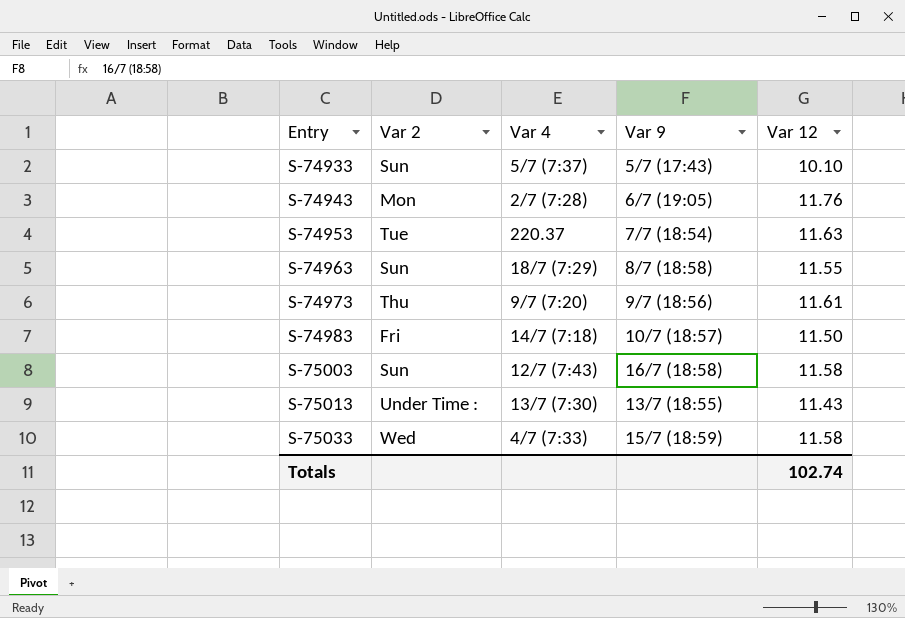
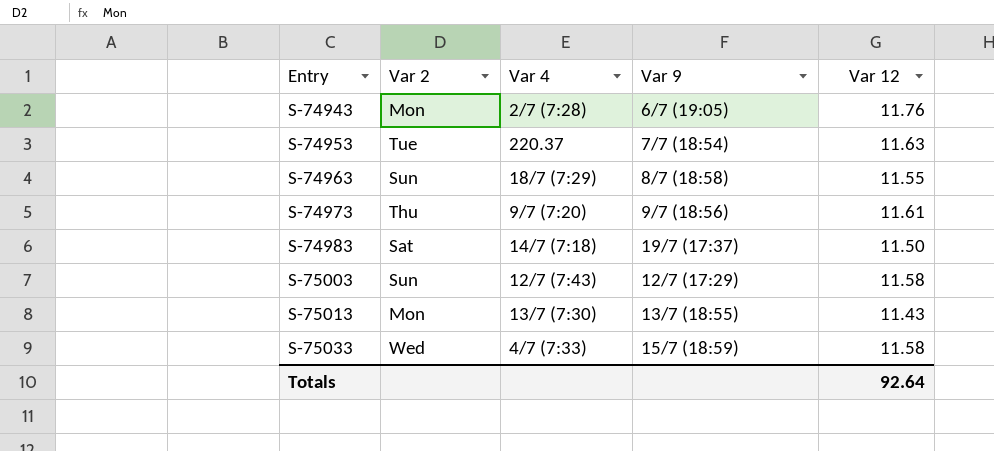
row S-74933: Sun | 5/7 (7:37) | 5/7 (17:43) | 10.10 -> none
S-74983 | Var 2: Fri -> Sat
S-74983 | Var 9: 10/7 (18:57) -> 19/7 (17:37)
S-75003 | Var 9: 16/7 (18:58) -> 12/7 (17:29)
S-75013 | Var 2: Under Time : -> Mon
Totals | Var 12: 102.74 -> 92.64

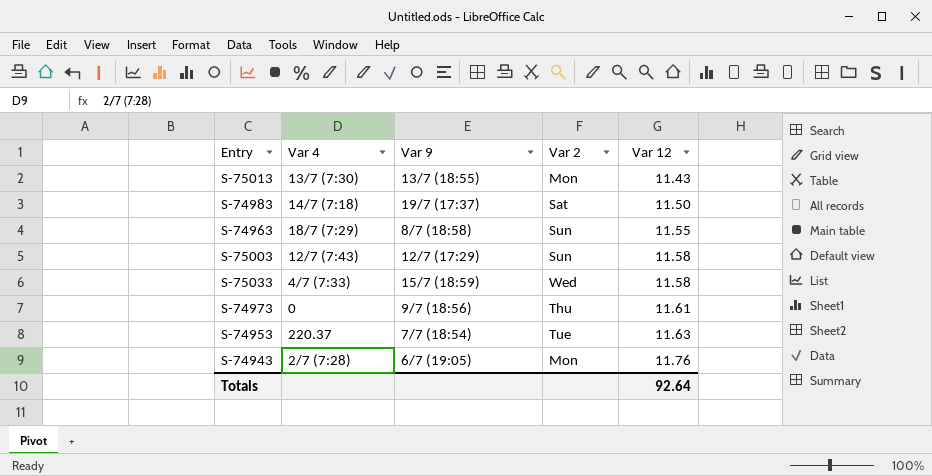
row order: Entry ascending -> Var 12 ascending
column Var 2 | position: 2 -> 4
S-74973 | Var 4: 9/7 (7:20) -> 0

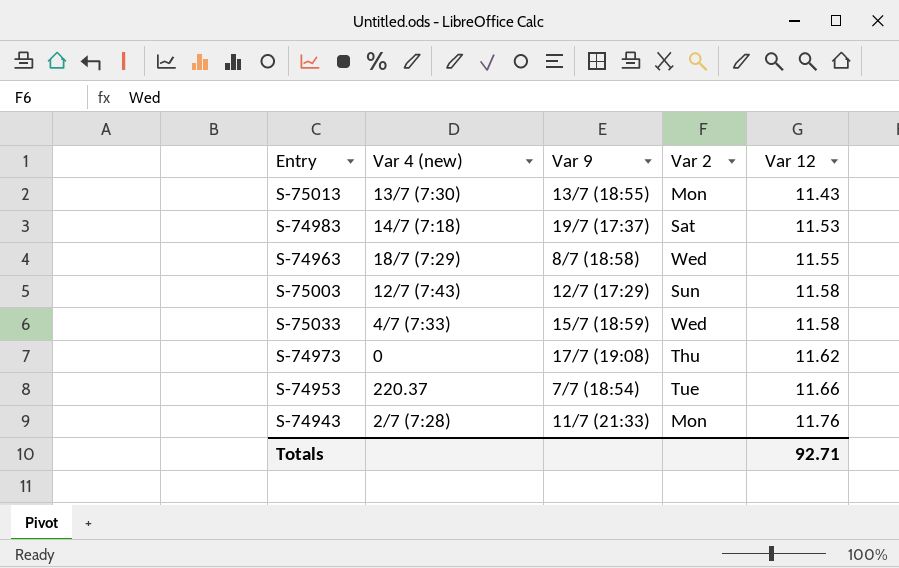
column name: Var 4 -> Var 4 (new)
S-74983 | Var 12: 11.50 -> 11.53
S-74963 | Var 2: Sun -> Wed
S-74973 | Var 9: 9/7 (18:56) -> 17/7 (19:08)
S-74973 | Var 12: 11.61 -> 11.62
S-74953 | Var 12: 11.63 -> 11.66
S-74943 | Var 9: 6/7 (19:05) -> 11/7 (21:33)
Totals | Var 12: 92.64 -> 92.71

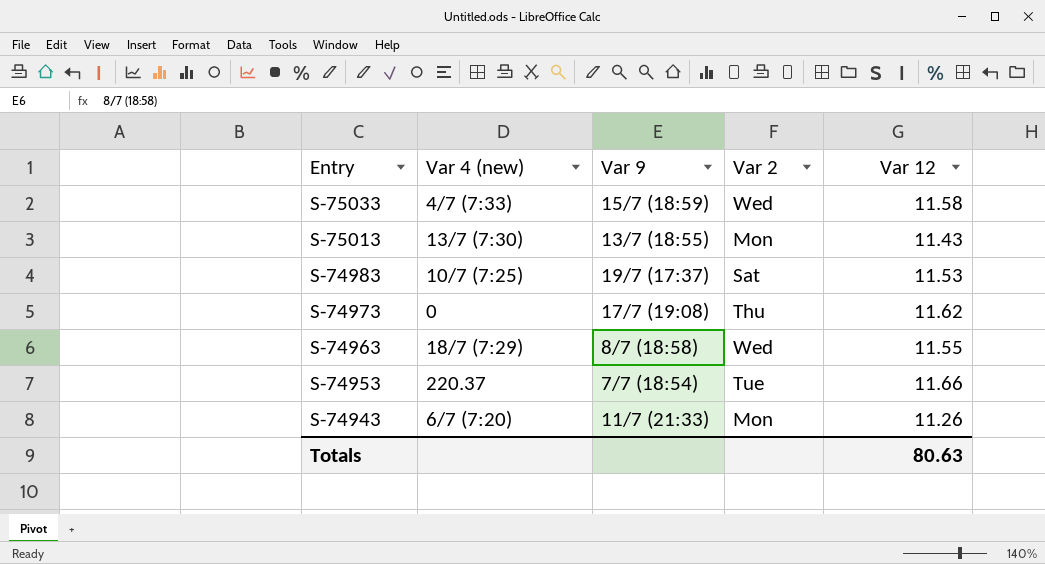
row order: Var 12 ascending -> Entry descending
row S-75003: 12/7 (7:43) | 12/7 (17:29) | Sun | 11.58 -> none
S-74983 | Var 4 (new): 14/7 (7:18) -> 10/7 (7:25)
S-74943 | Var 4 (new): 2/7 (7:28) -> 6/7 (7:20)
S-74943 | Var 12: 11.76 -> 11.26
Totals | Var 12: 92.71 -> 80.63

